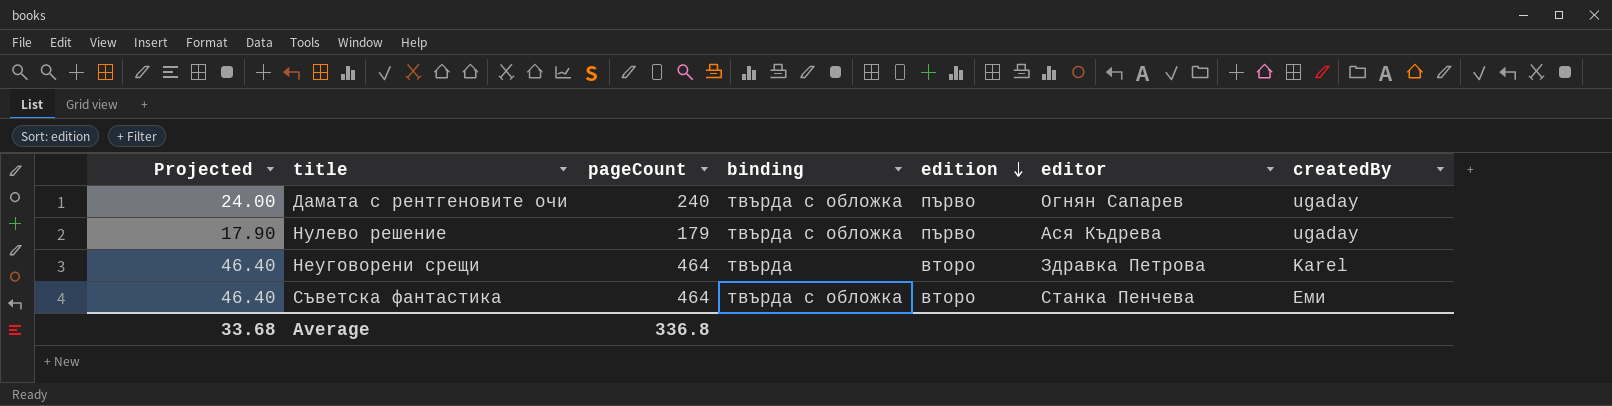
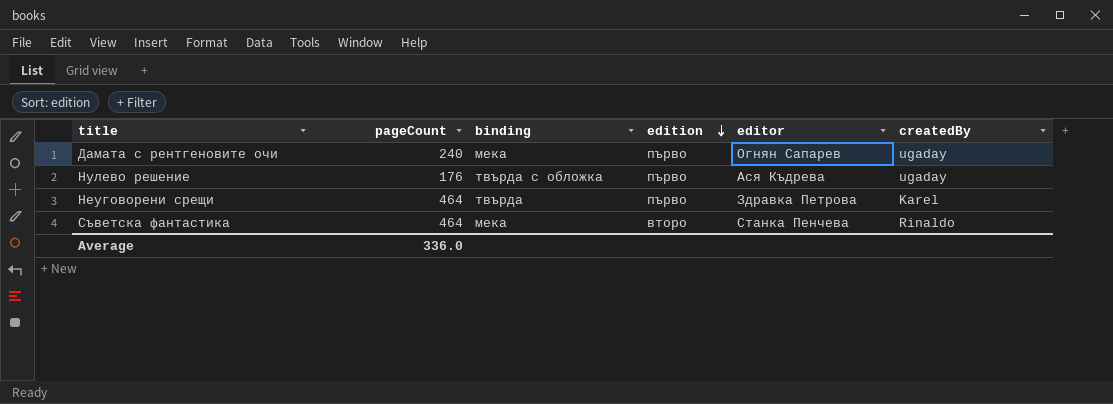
column Projected | formula: [pageCount] * 0.1 -> none
Дамата с рентгеновите очи | binding: твърда с обложка -> мека
Нулево решение | pageCount: 179 -> 176
Неуговорени срещи | edition: второ -> първо
Съветска фантастика | binding: твърда с обложка -> мека
Съветска фантастика | createdBy: Еми -> Rinaldo
Average | pageCount: 336.8 -> 336.0

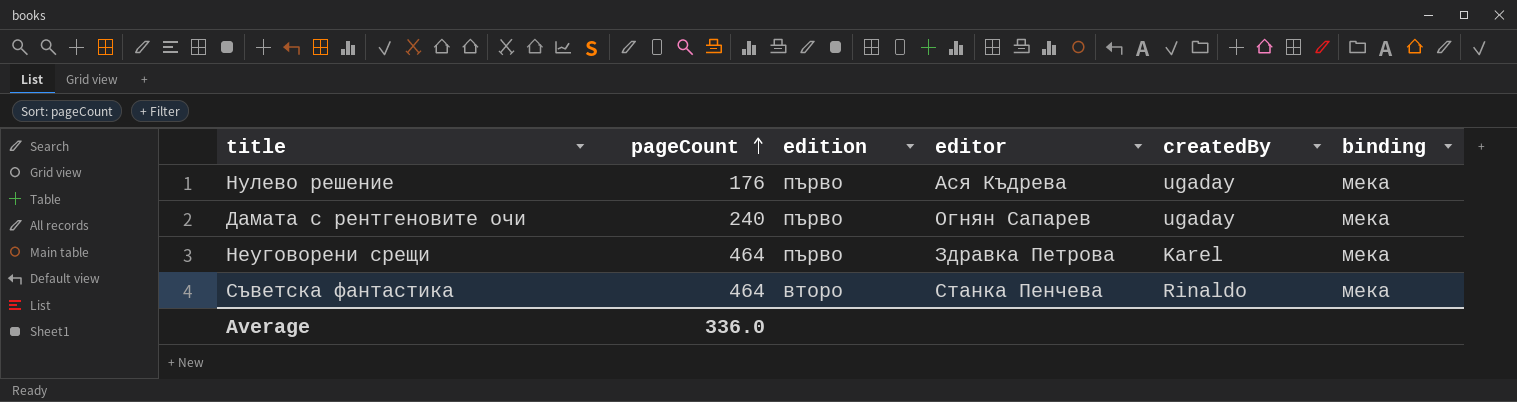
row order: edition descending -> pageCount ascending
column binding | position: 3 -> 6
Нулево решение | binding: твърда с обложка -> мека
Неуговорени срещи | binding: твърда -> мека

